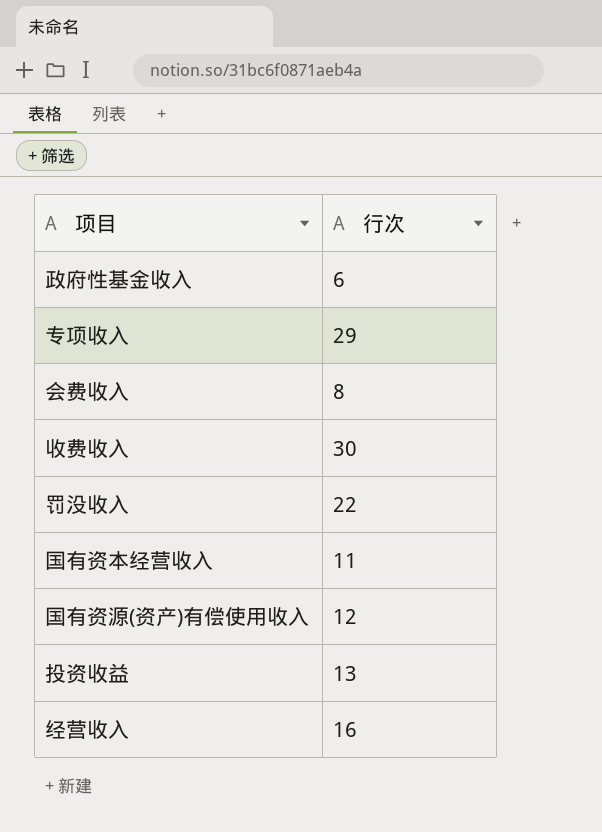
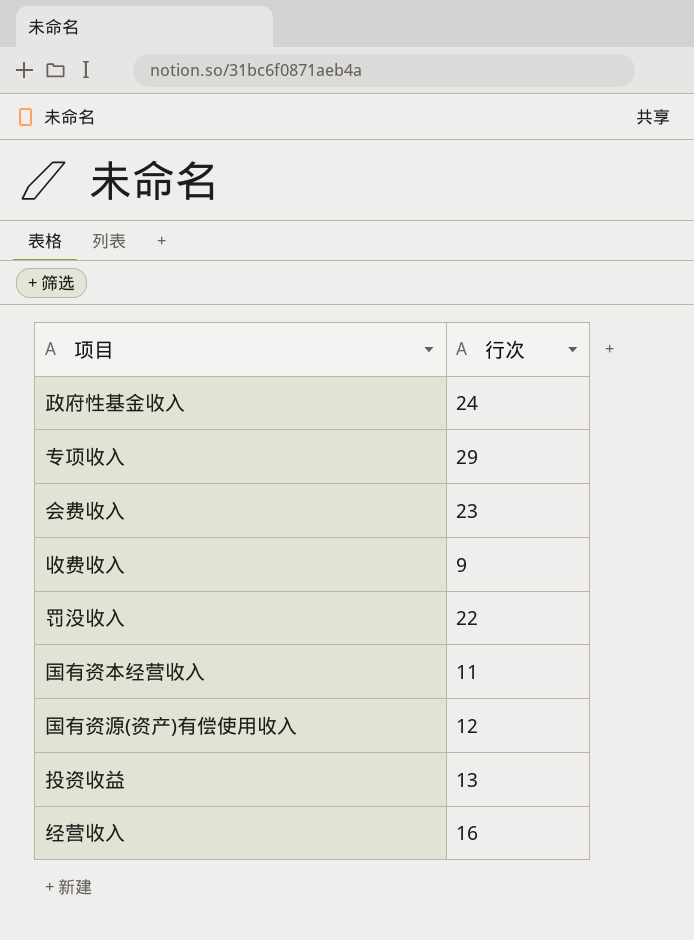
政府性基金收入 | 行次: 6 -> 24
会费收入 | 行次: 8 -> 23
收费收入 | 行次: 30 -> 9

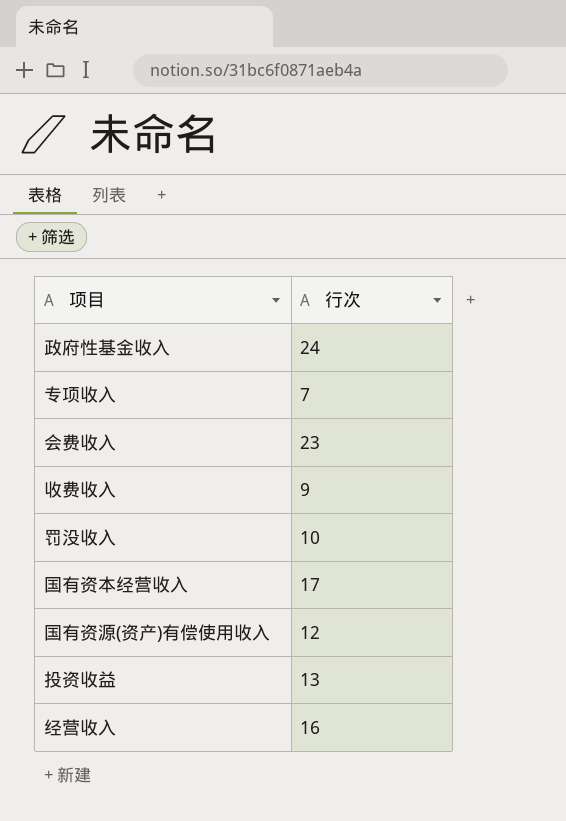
专项收入 | 行次: 29 -> 7
罚没收入 | 行次: 22 -> 10
国有资本经营收入 | 行次: 11 -> 17

